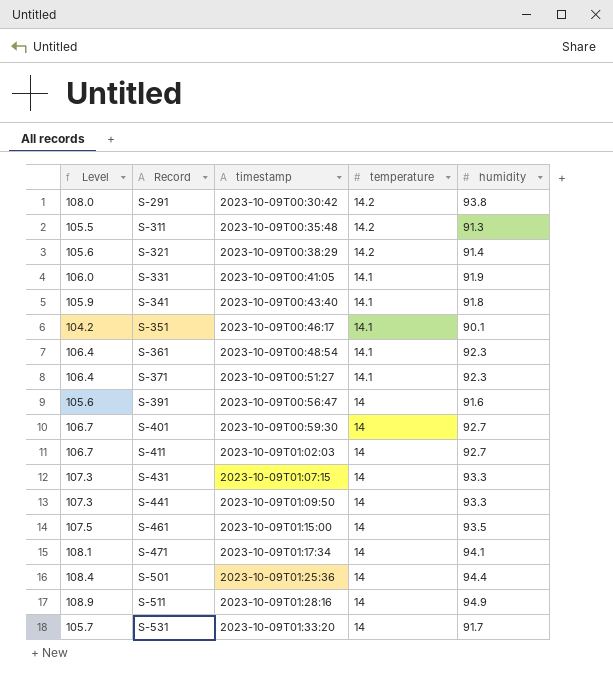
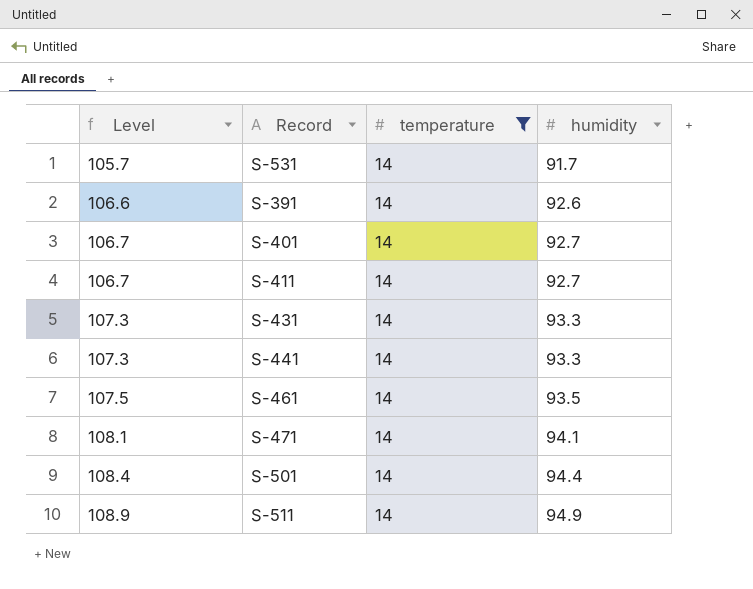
filter: none -> temperature = 14
row order: Record ascending -> Level ascending
column timestamp | position: 3 -> none
S-391 | Level: 105.6 -> 106.6
S-391 | humidity: 91.6 -> 92.6

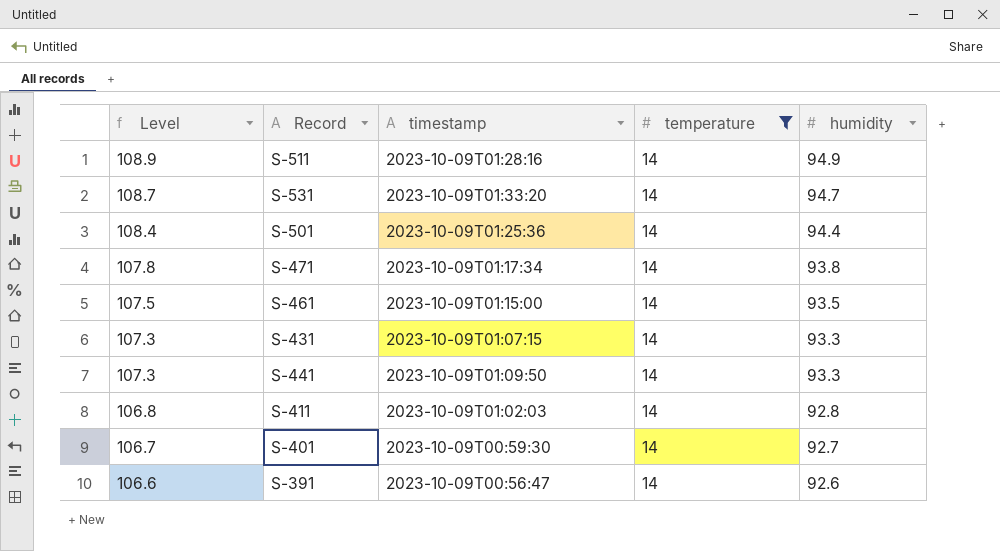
row order: Level ascending -> Level descending
column timestamp | position: none -> 3
S-531 | Level: 105.7 -> 108.7
S-531 | humidity: 91.7 -> 94.7
S-471 | Level: 108.1 -> 107.8
S-471 | humidity: 94.1 -> 93.8
S-411 | Level: 106.7 -> 106.8
S-411 | humidity: 92.7 -> 92.8

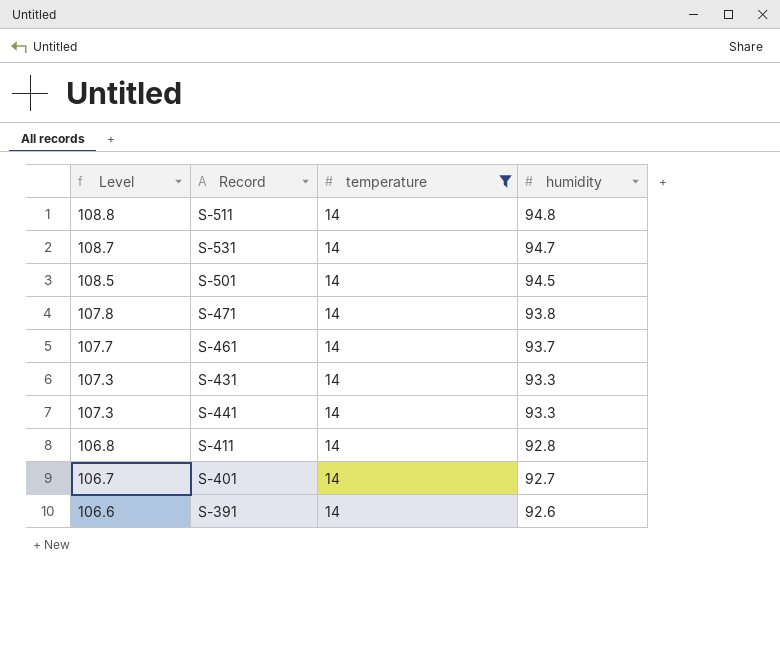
column timestamp | position: 3 -> none
S-511 | Level: 108.9 -> 108.8
S-511 | humidity: 94.9 -> 94.8
S-501 | Level: 108.4 -> 108.5
S-501 | humidity: 94.4 -> 94.5
S-461 | Level: 107.5 -> 107.7
S-461 | humidity: 93.5 -> 93.7

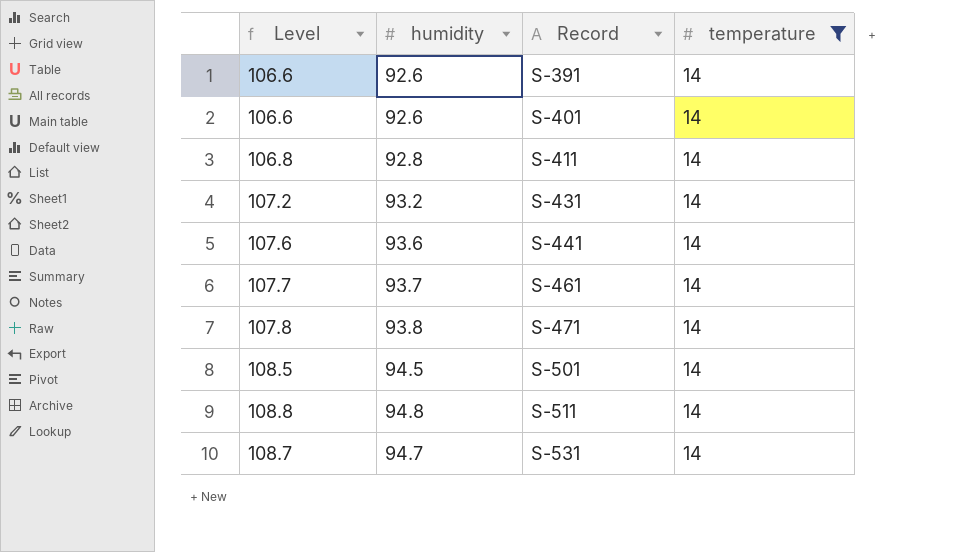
row order: Level descending -> Record ascending
column humidity | position: 4 -> 2
S-401 | Level: 106.7 -> 106.6
S-401 | humidity: 92.7 -> 92.6
S-431 | Level: 107.3 -> 107.2
S-431 | humidity: 93.3 -> 93.2
S-441 | Level: 107.3 -> 107.6
S-441 | humidity: 93.3 -> 93.6

